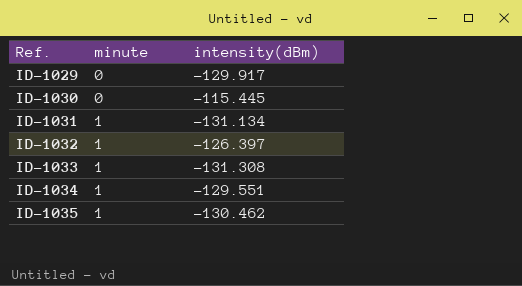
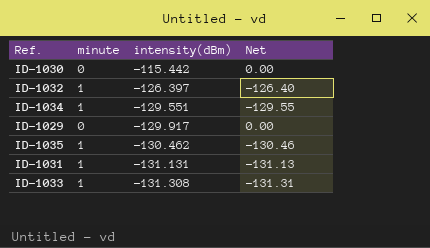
row order: Ref. ascending -> intensity(dBm) descending
column Net | formula: none -> [minute] * [intensity(dBm)]
ID-1030 | intensity(dBm): -115.445 -> -115.442
ID-1031 | intensity(dBm): -131.134 -> -131.131

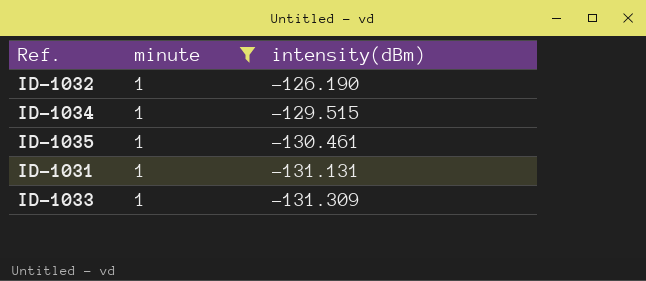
filter: none -> minute = 1
column Net | formula: [minute] * [intensity(dBm)] -> none
ID-1032 | intensity(dBm): -126.397 -> -126.190
ID-1034 | intensity(dBm): -129.551 -> -129.515
ID-1035 | intensity(dBm): -130.462 -> -130.461
ID-1033 | intensity(dBm): -131.308 -> -131.309

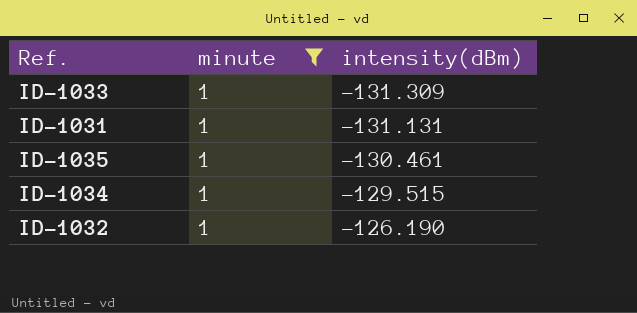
row order: intensity(dBm) descending -> intensity(dBm) ascending

